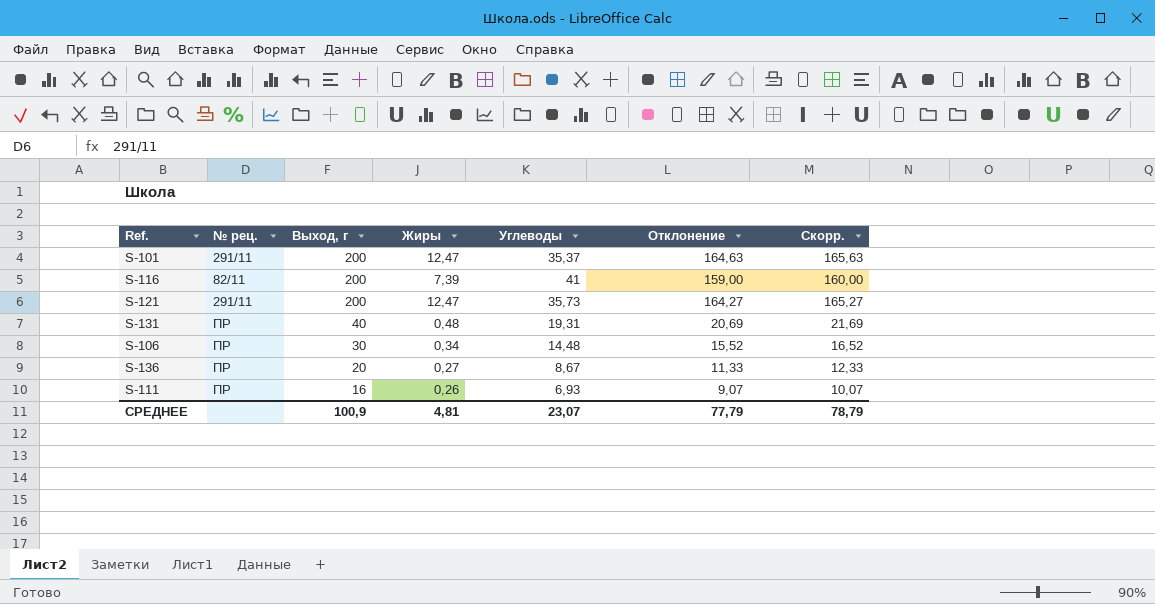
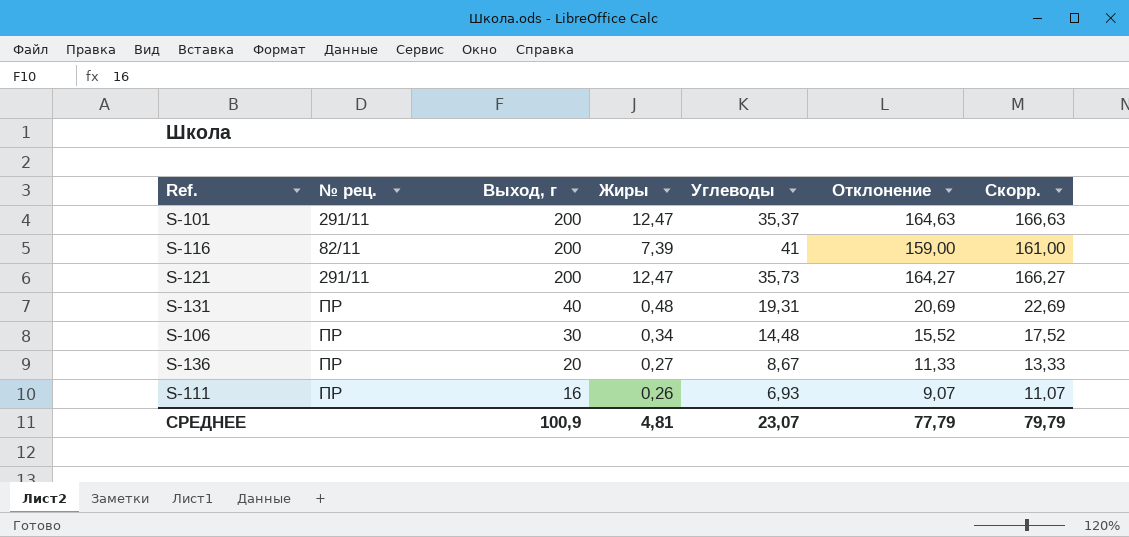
column Скорр. | formula: [Отклонение] + 1 -> [Отклонение] + 2
СРЕДНЕЕ | Скорр.: 78,79 -> 79,79

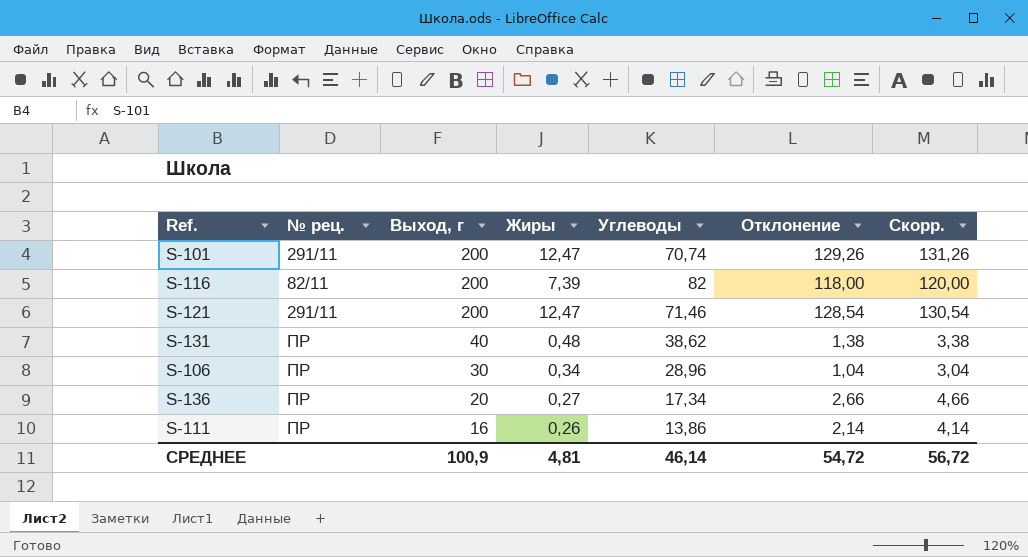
S-101 | Углеводы: 35,37 -> 70,74
S-101 | Отклонение: 164,63 -> 129,26
S-101 | Скорр.: 166,63 -> 131,26
S-116 | Углеводы: 41 -> 82
S-116 | Отклонение: 159,00 -> 118,00
S-116 | Скорр.: 161,00 -> 120,00
S-121 | Углеводы: 35,73 -> 71,46
S-121 | Отклонение: 164,27 -> 128,54
S-121 | Скорр.: 166,27 -> 130,54
S-131 | Углеводы: 19,31 -> 38,62
S-131 | Отклонение: 20,69 -> 1,38
S-131 | Скорр.: 22,69 -> 3,38
S-106 | Углеводы: 14,48 -> 28,96
S-106 | Отклонение: 15,52 -> 1,04
S-106 | Скорр.: 17,52 -> 3,04
S-136 | Углеводы: 8,67 -> 17,34
S-136 | Отклонение: 11,33 -> 2,66
S-136 | Скорр.: 13,33 -> 4,66
S-111 | Углеводы: 6,93 -> 13,86
S-111 | Отклонение: 9,07 -> 2,14
S-111 | Скорр.: 11,07 -> 4,14
СРЕДНЕЕ | Углеводы: 23,07 -> 46,14
СРЕДНЕЕ | Отклонение: 77,79 -> 54,72
СРЕДНЕЕ | Скорр.: 79,79 -> 56,72

